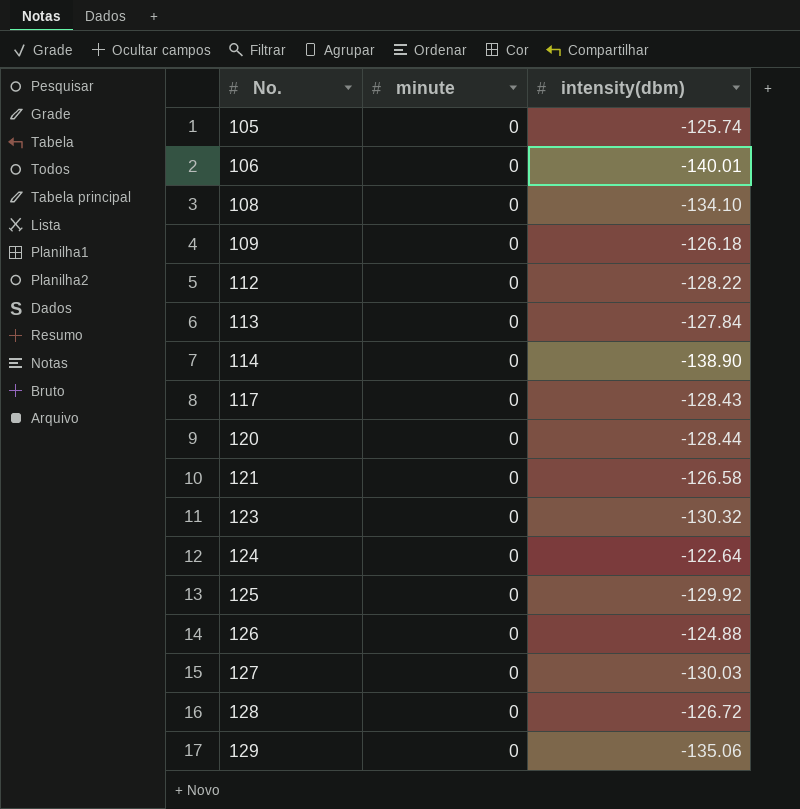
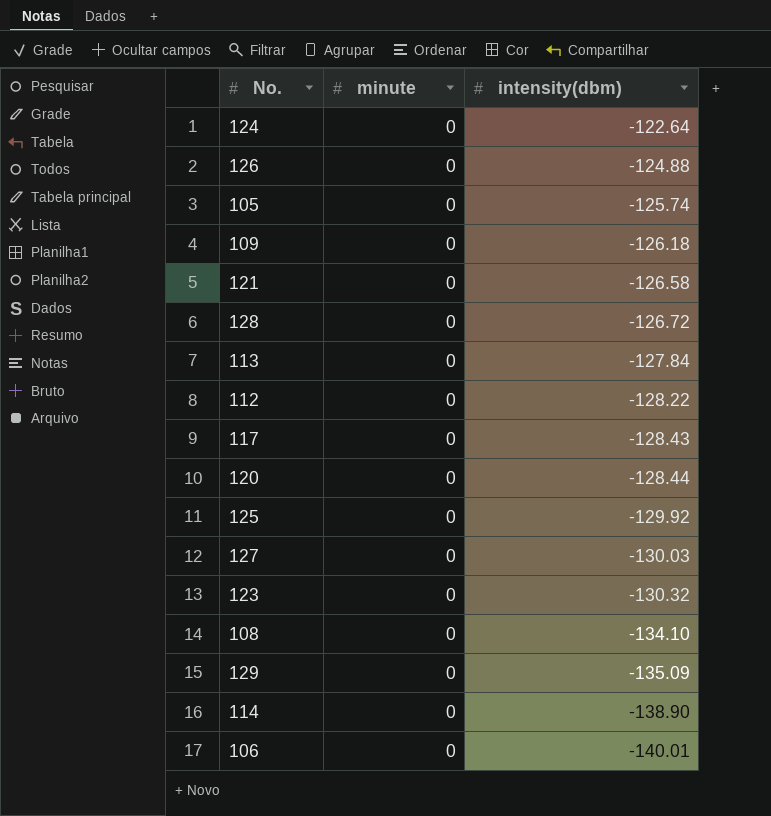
row order: No. ascending -> intensity(dbm) descending
129 | intensity(dbm): -135.06 -> -135.09

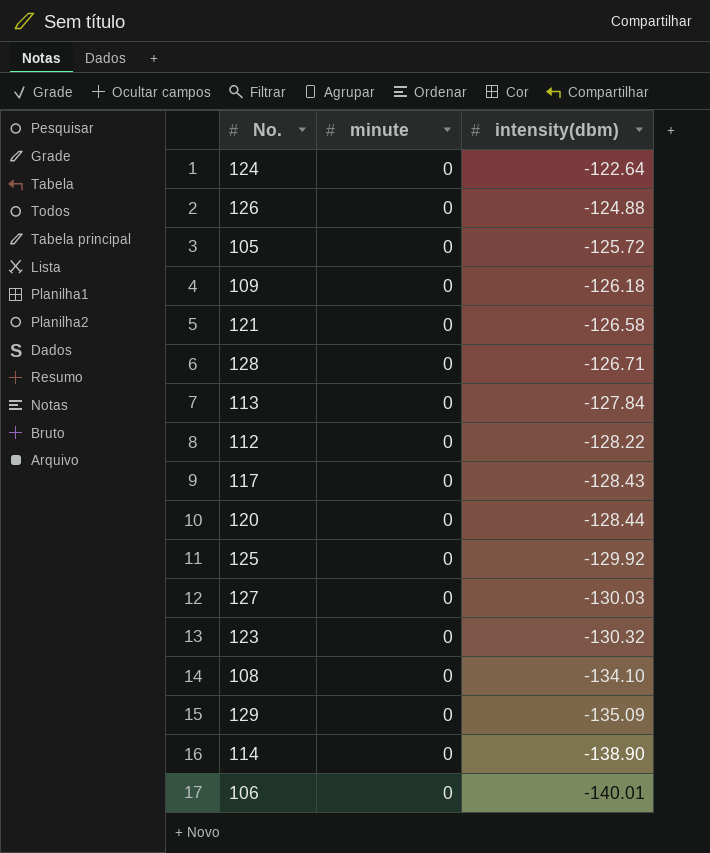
105 | intensity(dbm): -125.74 -> -125.72
128 | intensity(dbm): -126.72 -> -126.71

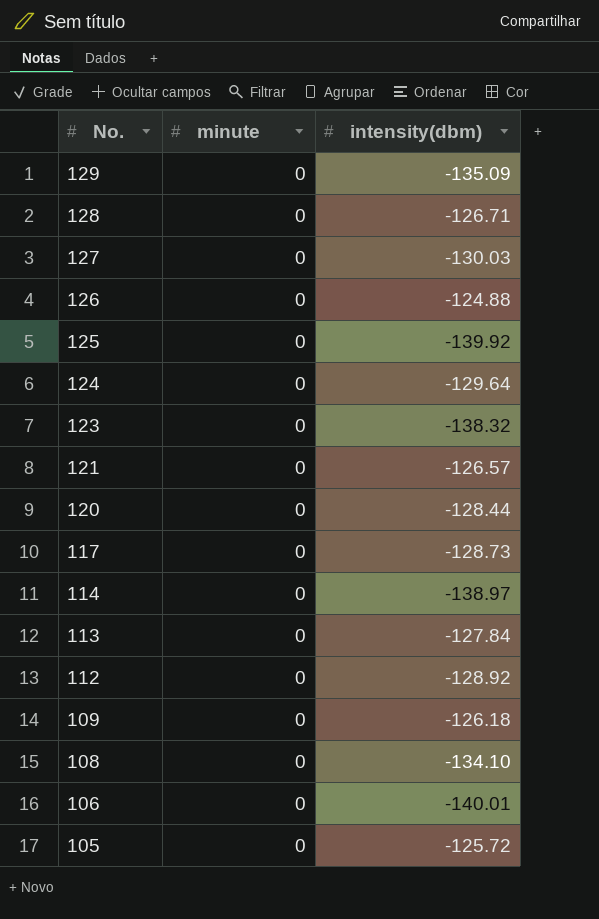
row order: intensity(dbm) descending -> No. descending
125 | intensity(dbm): -129.92 -> -139.92
124 | intensity(dbm): -122.64 -> -129.64
123 | intensity(dbm): -130.32 -> -138.32
121 | intensity(dbm): -126.58 -> -126.57
117 | intensity(dbm): -128.43 -> -128.73
114 | intensity(dbm): -138.90 -> -138.97
112 | intensity(dbm): -128.22 -> -128.92

